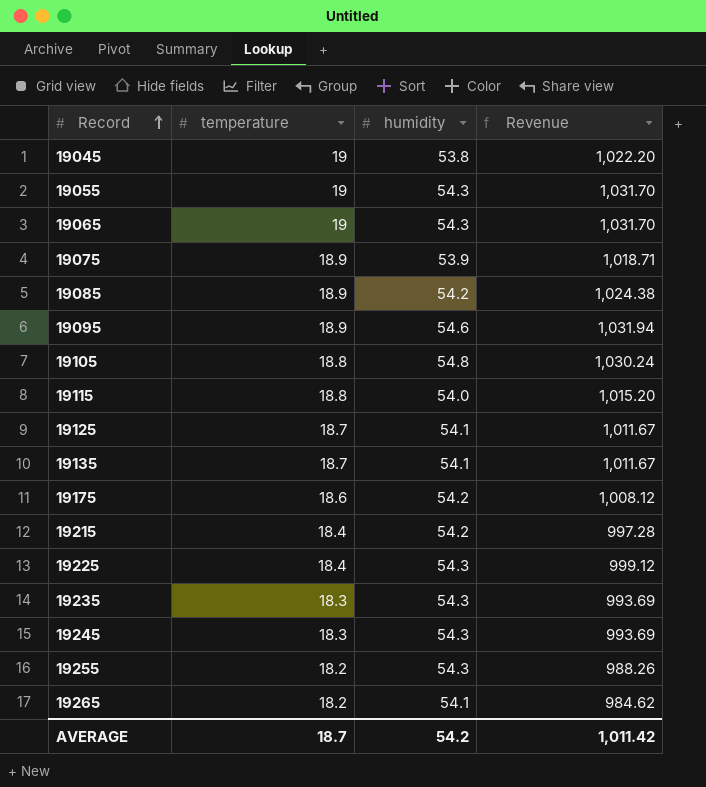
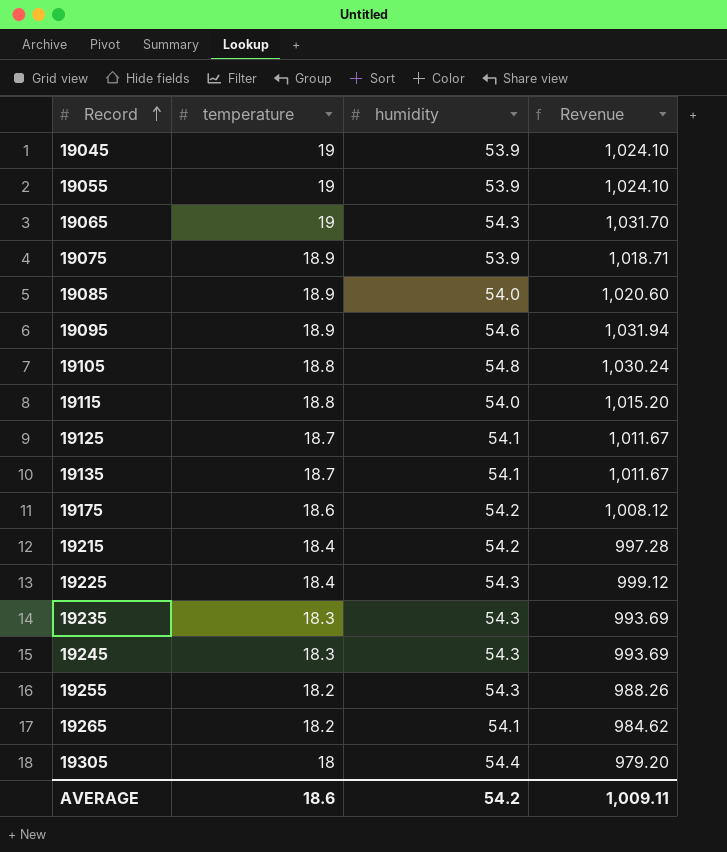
19045 | humidity: 53.8 -> 53.9
19045 | Revenue: 1,022.20 -> 1,024.10
19055 | humidity: 54.3 -> 53.9
19055 | Revenue: 1,031.70 -> 1,024.10
19085 | humidity: 54.2 -> 54.0
19085 | Revenue: 1,024.38 -> 1,020.60
row 19305: none -> 18 | 54.4 | 979.20
AVERAGE | temperature: 18.7 -> 18.6
AVERAGE | Revenue: 1,011.42 -> 1,009.11

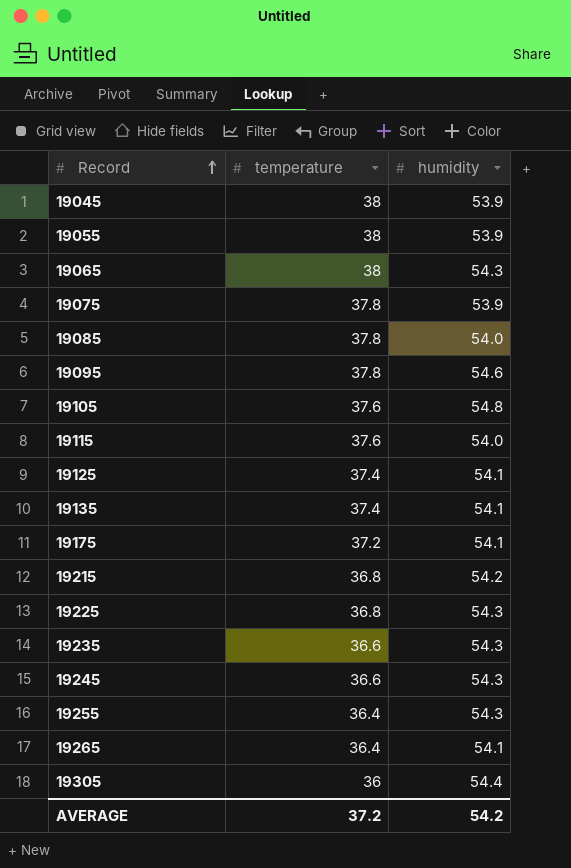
column Revenue | formula: [temperature] * [humidity] -> none
19045 | temperature: 19 -> 38
19055 | temperature: 19 -> 38
19065 | temperature: 19 -> 38
19075 | temperature: 18.9 -> 37.8
19085 | temperature: 18.9 -> 37.8
19095 | temperature: 18.9 -> 37.8
19105 | temperature: 18.8 -> 37.6
19115 | temperature: 18.8 -> 37.6
19125 | temperature: 18.7 -> 37.4
19135 | temperature: 18.7 -> 37.4
19175 | temperature: 18.6 -> 37.2
19175 | humidity: 54.2 -> 54.1
19215 | temperature: 18.4 -> 36.8
19225 | temperature: 18.4 -> 36.8
19235 | temperature: 18.3 -> 36.6
19245 | temperature: 18.3 -> 36.6
19255 | temperature: 18.2 -> 36.4
19265 | temperature: 18.2 -> 36.4
19305 | temperature: 18 -> 36
AVERAGE | temperature: 18.6 -> 37.2

